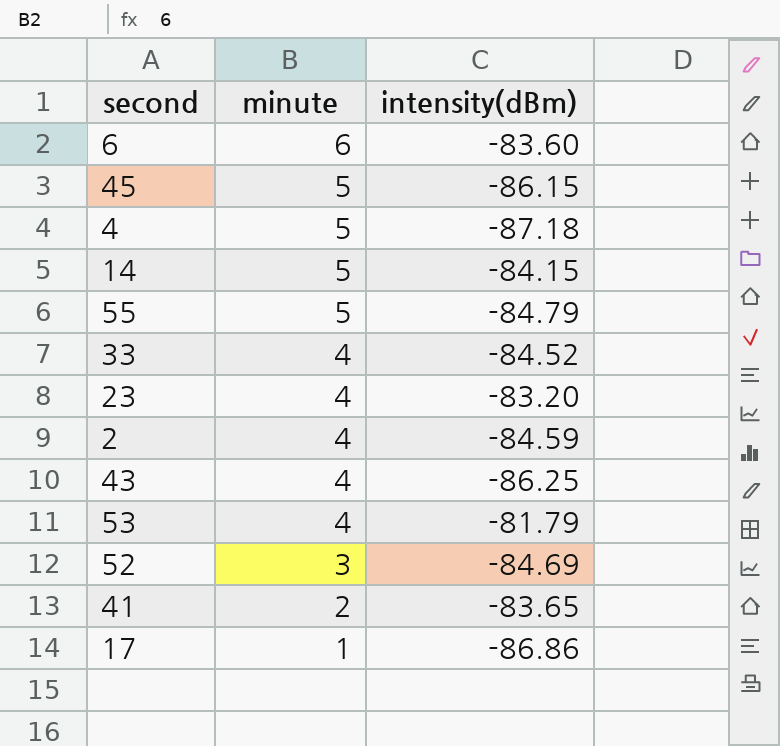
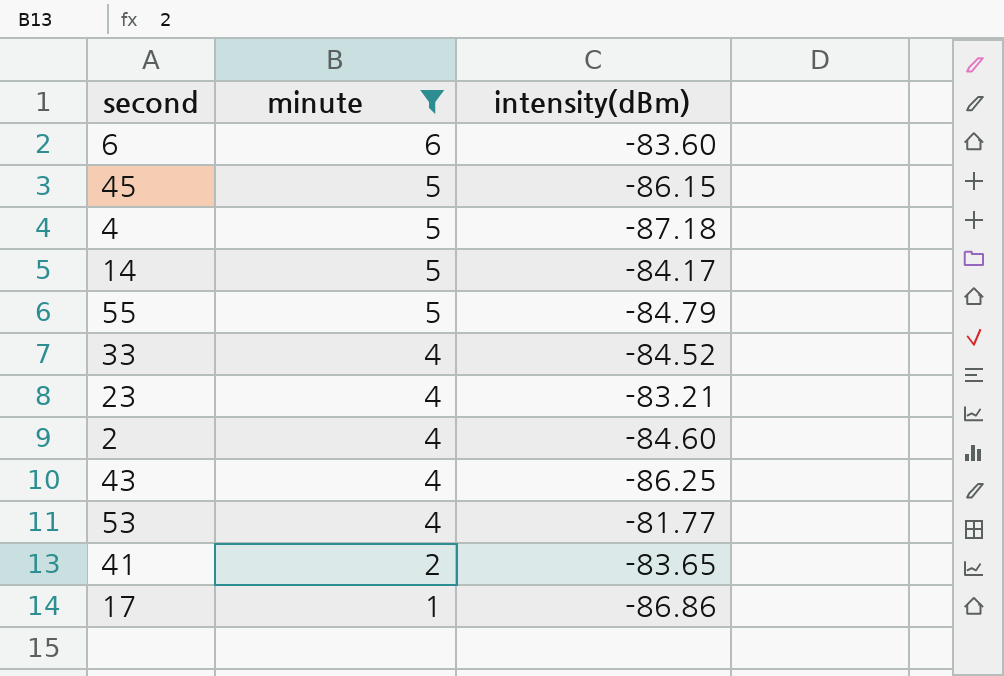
filter: none -> minute != 3
14 | intensity(dBm): -84.15 -> -84.17
23 | intensity(dBm): -83.20 -> -83.21
2 | intensity(dBm): -84.59 -> -84.60
53 | intensity(dBm): -81.79 -> -81.77

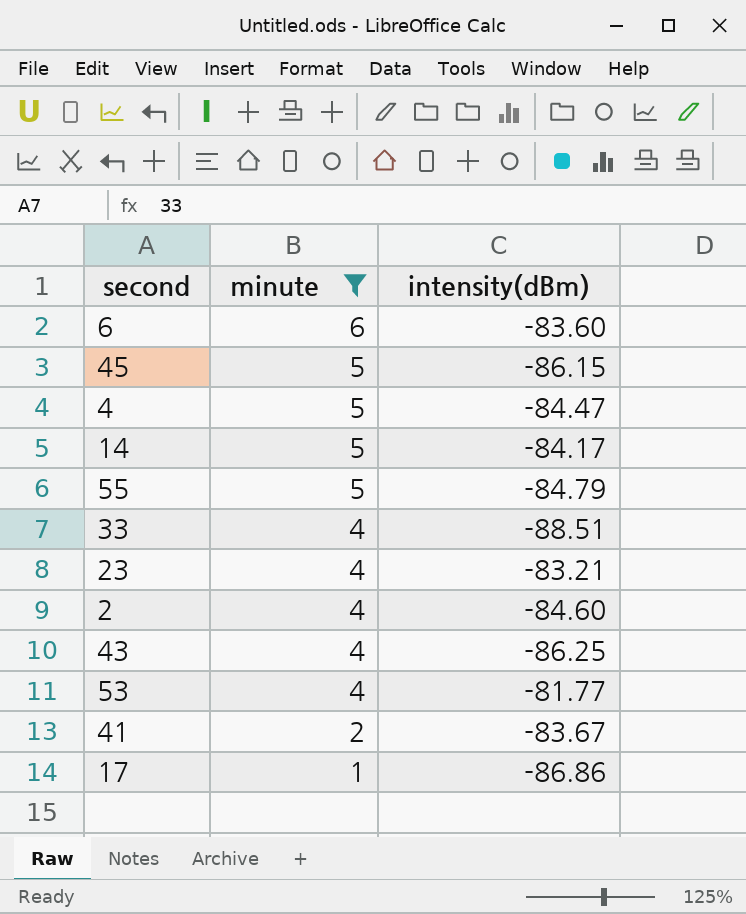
4 | intensity(dBm): -87.18 -> -84.47
33 | intensity(dBm): -84.52 -> -88.51
41 | intensity(dBm): -83.65 -> -83.67

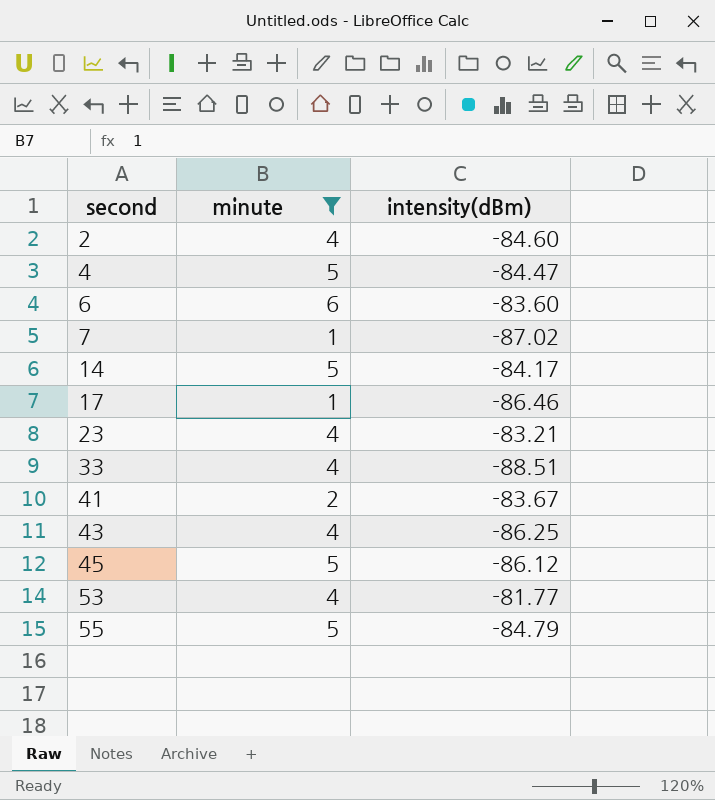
row order: minute descending -> second ascending
row 7: none -> 1 | -87.02
17 | intensity(dBm): -86.86 -> -86.46
45 | intensity(dBm): -86.15 -> -86.12

